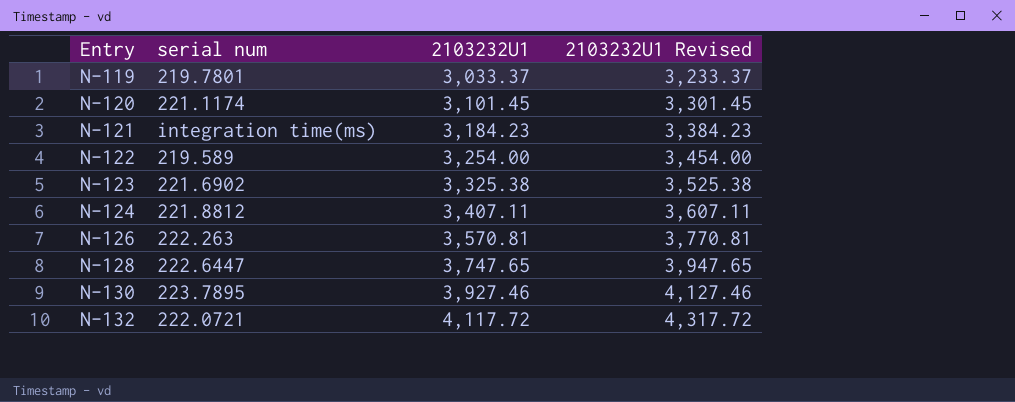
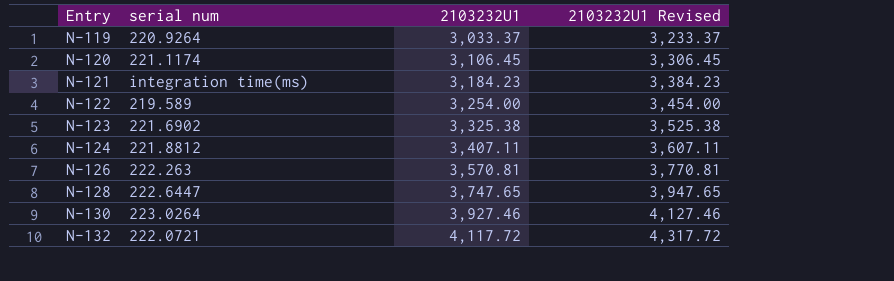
N-119 | serial num: 219.7801 -> 220.9264
N-120 | 2103232U1: 3,101.45 -> 3,106.45
N-120 | 2103232U1 Revised: 3,301.45 -> 3,306.45
N-130 | serial num: 223.7895 -> 223.0264

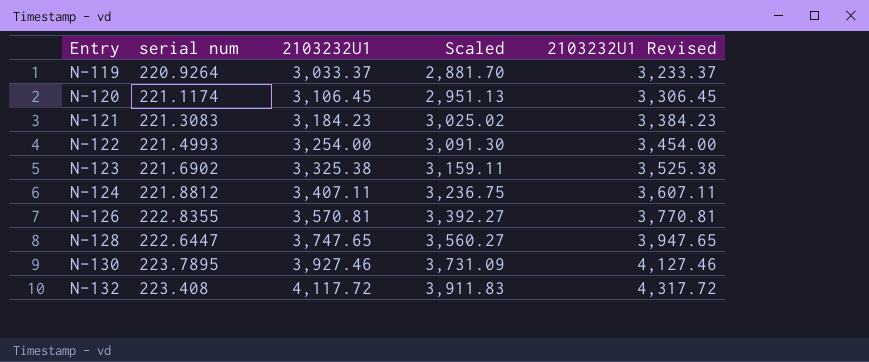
column Scaled | formula: none -> [2103232U1] * 0.95
N-121 | serial num: integration time(ms) -> 221.3083
N-122 | serial num: 219.589 -> 221.4993
N-126 | serial num: 222.263 -> 222.8355
N-130 | serial num: 223.0264 -> 223.7895
N-132 | serial num: 222.0721 -> 223.408

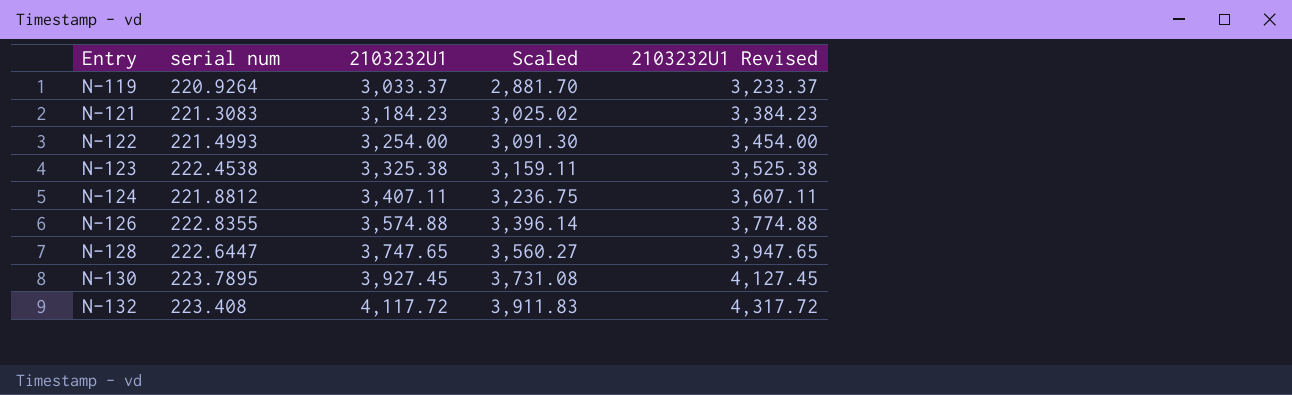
row N-120: 221.1174 | 3,106.45 | 2,951.13 | 3,306.45 -> none
N-123 | serial num: 221.6902 -> 222.4538
N-126 | 2103232U1: 3,570.81 -> 3,574.88
N-126 | Scaled: 3,392.27 -> 3,396.14
N-126 | 2103232U1 Revised: 3,770.81 -> 3,774.88
N-130 | 2103232U1: 3,927.46 -> 3,927.45
N-130 | Scaled: 3,731.09 -> 3,731.08
N-130 | 2103232U1 Revised: 4,127.46 -> 4,127.45

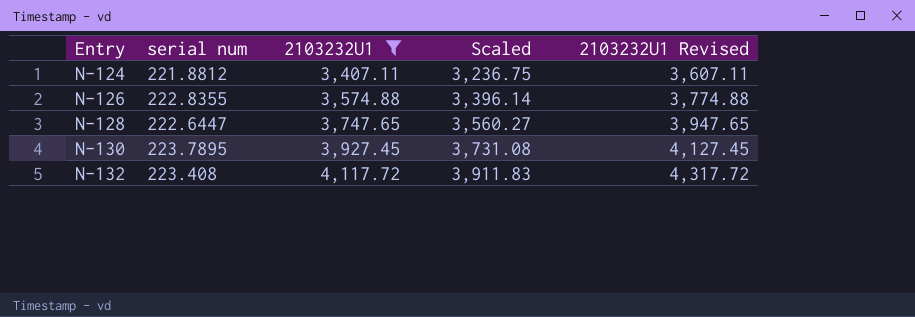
filter: none -> 2103232U1 >= 3,407.11

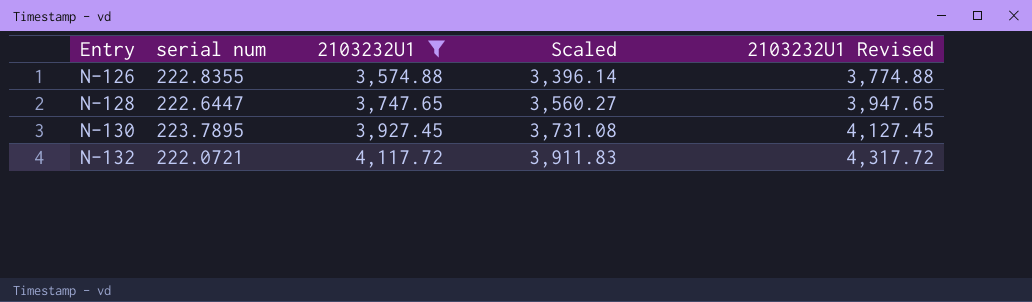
row N-124: 221.8812 | 3,407.11 | 3,236.75 | 3,607.11 -> none
N-132 | serial num: 223.408 -> 222.0721

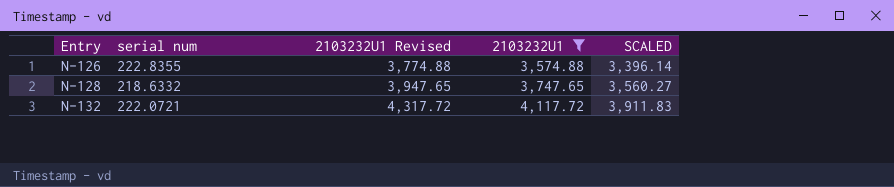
column 2103232U1 Revised | position: 5 -> 3
column name: Scaled -> SCALED
row N-130: 223.7895 | 3,927.45 | 3,731.08 | 4,127.45 -> none
N-128 | serial num: 222.6447 -> 218.6332

